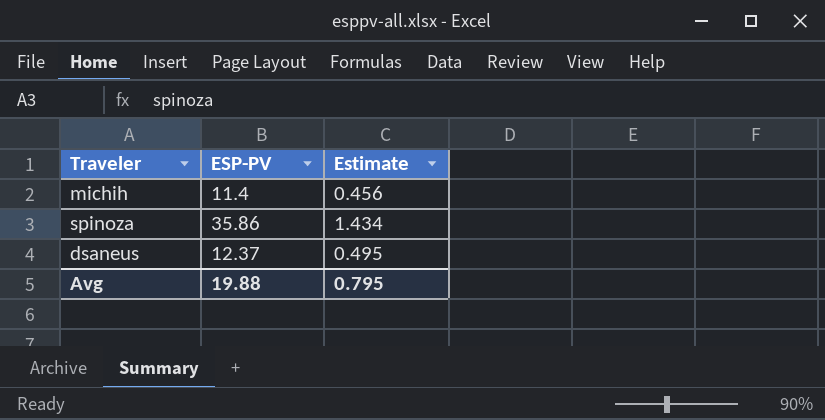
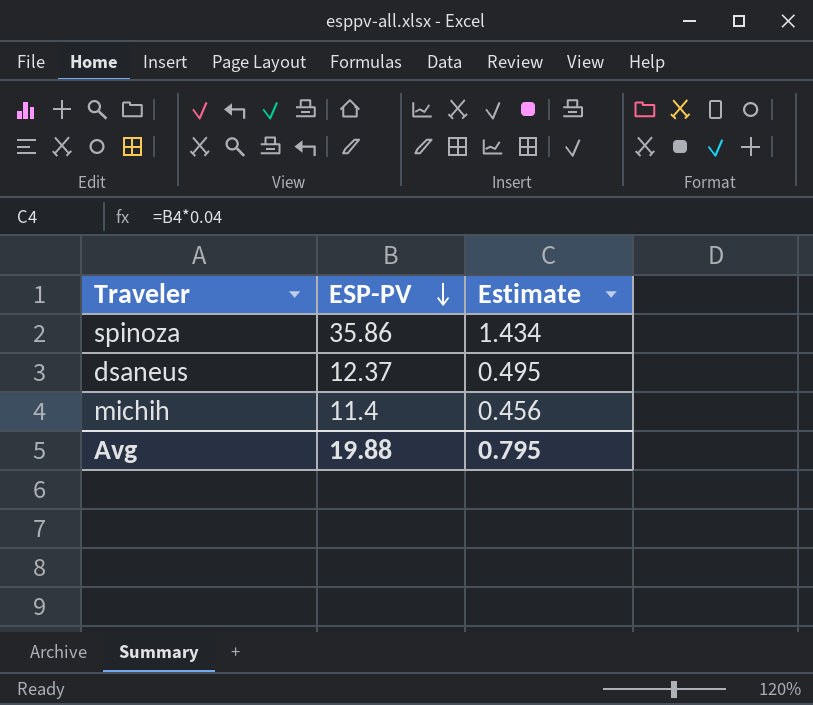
row order: none -> ESP-PV descending

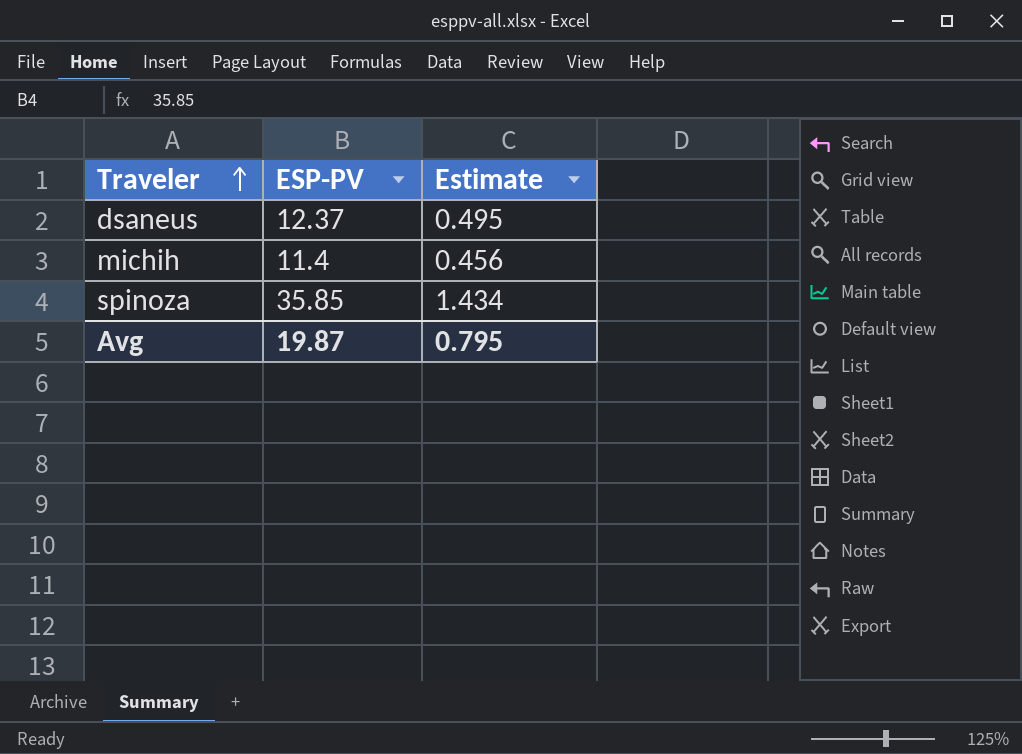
row order: ESP-PV descending -> Traveler ascending
spinoza | ESP-PV: 35.86 -> 35.85
Avg | ESP-PV: 19.88 -> 19.87

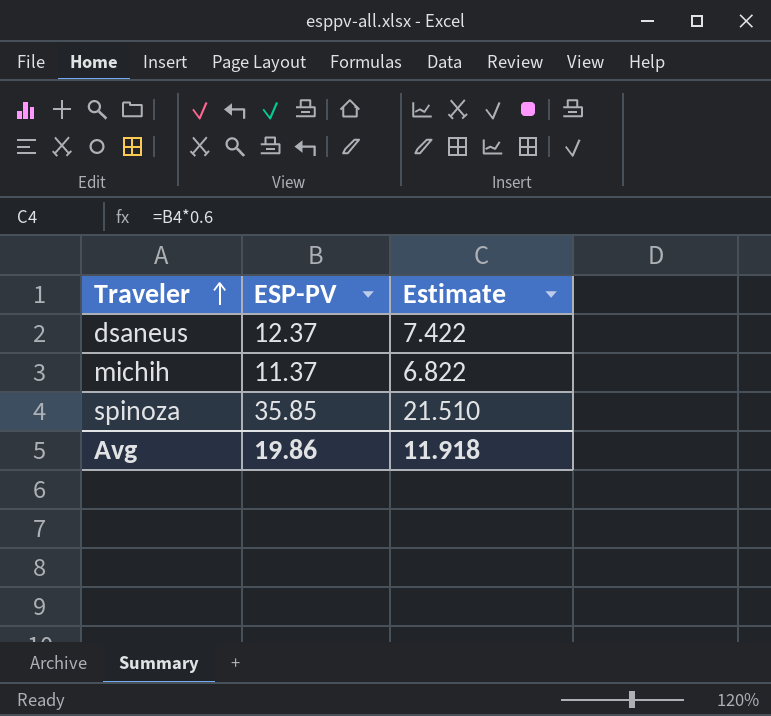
column Estimate | formula: [ESP-PV] * 0.04 -> [ESP-PV] * 0.6
michih | ESP-PV: 11.4 -> 11.37
Avg | ESP-PV: 19.87 -> 19.86
Avg | Estimate: 0.795 -> 11.918

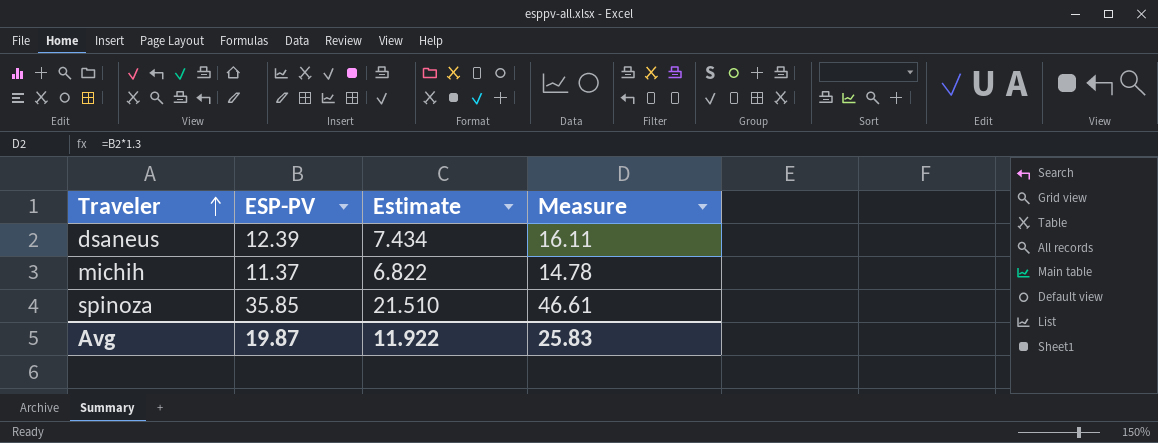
column Measure | formula: none -> [ESP-PV] * 1.3
dsaneus | ESP-PV: 12.37 -> 12.39
dsaneus | Estimate: 7.422 -> 7.434
Avg | ESP-PV: 19.86 -> 19.87
Avg | Estimate: 11.918 -> 11.922

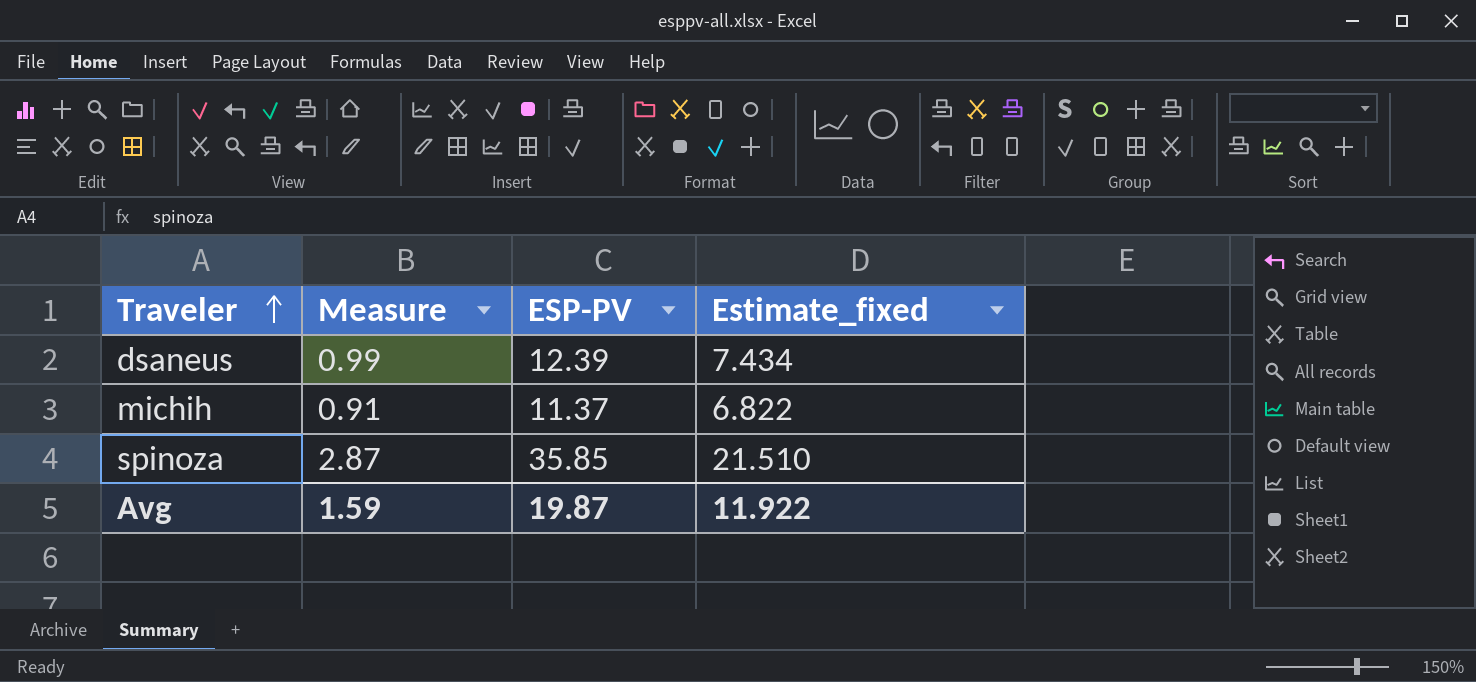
column Measure | formula: [ESP-PV] * 1.3 -> [ESP-PV] * 0.08
column Measure | position: 4 -> 2
column name: Estimate -> Estimate_fixed
Avg | Measure: 25.83 -> 1.59

